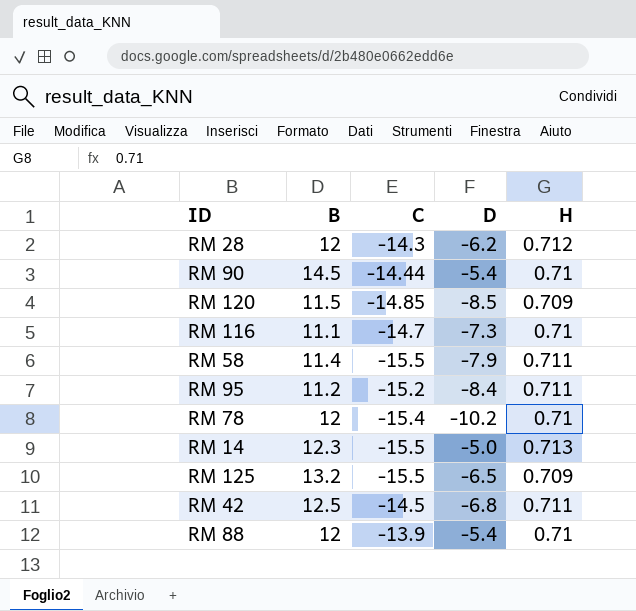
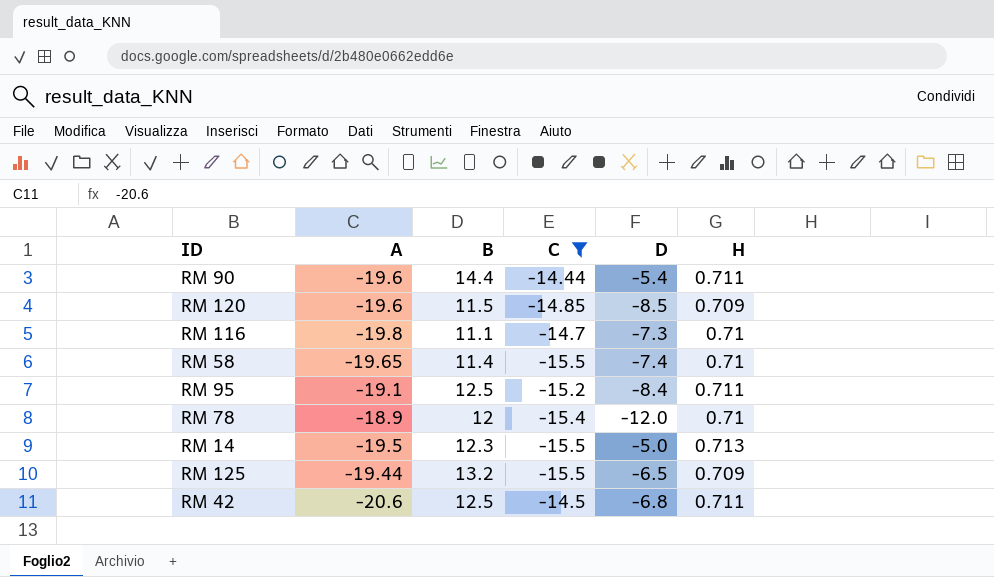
filter: none -> C <= -14.44
column A | position: none -> 2
RM 90 | B: 14.5 -> 14.4
RM 90 | H: 0.71 -> 0.711
RM 58 | D: -7.9 -> -7.4
RM 58 | H: 0.711 -> 0.71
RM 95 | B: 11.2 -> 12.5
RM 78 | D: -10.2 -> -12.0

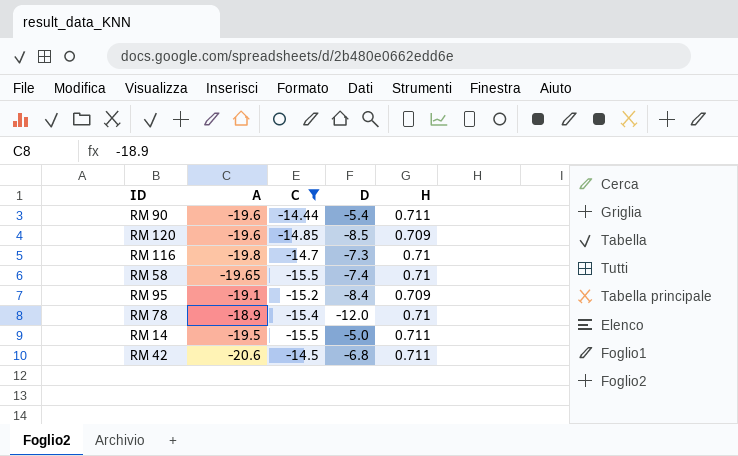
column B | position: 3 -> none
row RM 125: -19.44 | 13.2 | -15.5 | -6.5 | 0.709 -> none
RM 95 | H: 0.711 -> 0.709
RM 14 | H: 0.713 -> 0.711

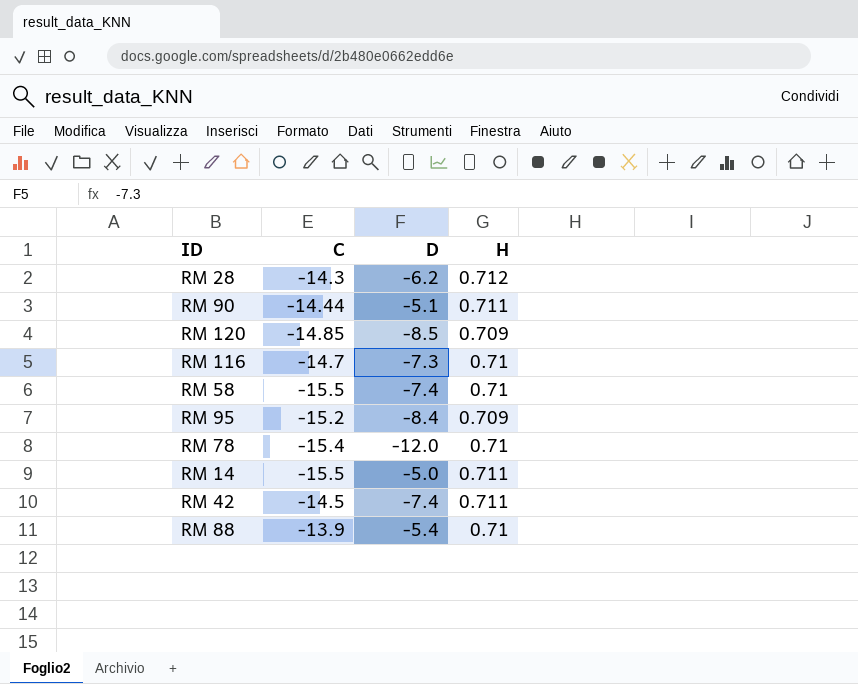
filter: C <= -14.44 -> none
column A | position: 2 -> none
RM 90 | D: -5.4 -> -5.1
RM 42 | D: -6.8 -> -7.4

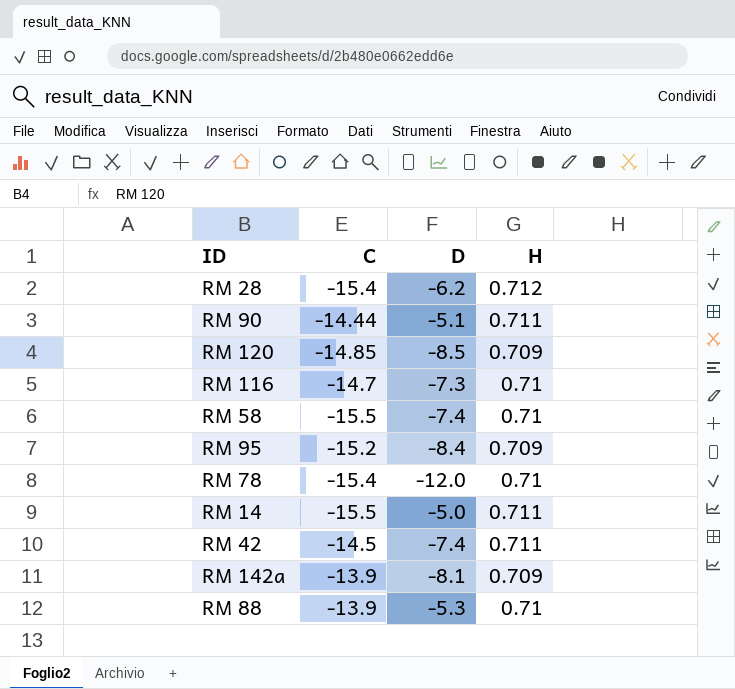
RM 28 | C: -14.3 -> -15.4
row RM 142a: none -> -13.9 | -8.1 | 0.709
RM 88 | D: -5.4 -> -5.3

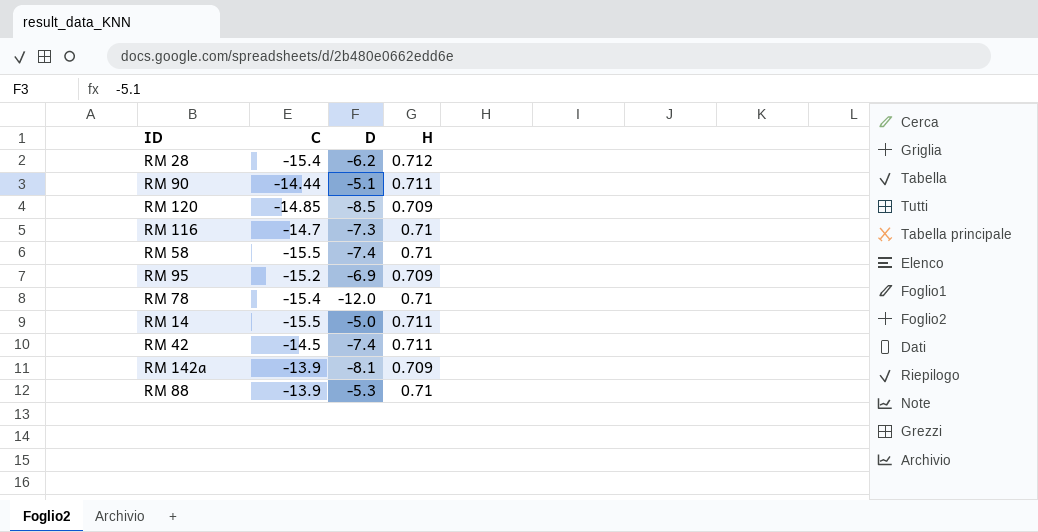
RM 95 | D: -8.4 -> -6.9

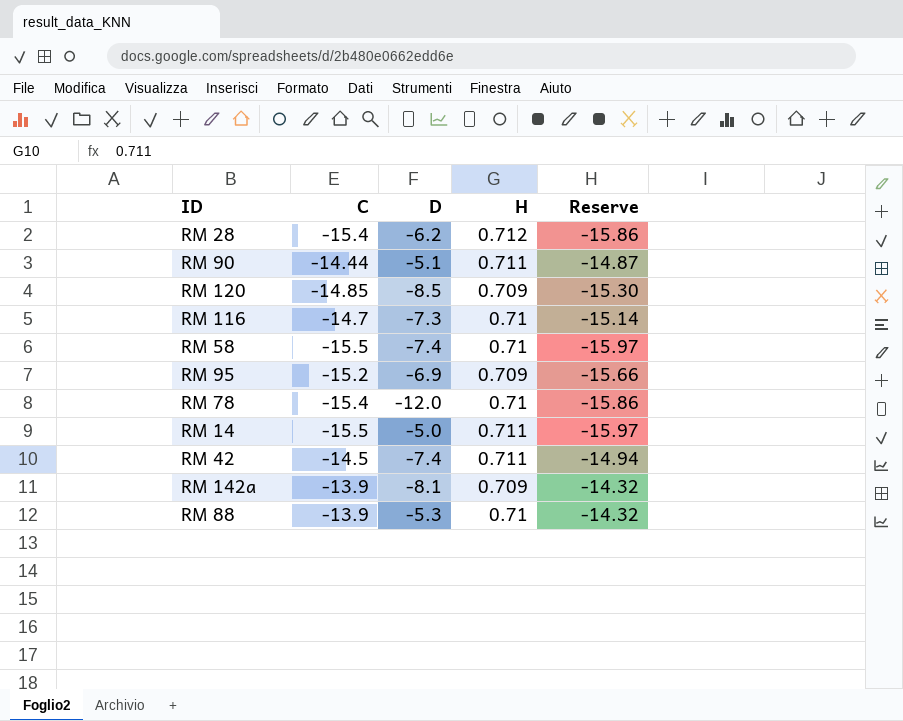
column Reserve | formula: none -> [C] * 1.03

